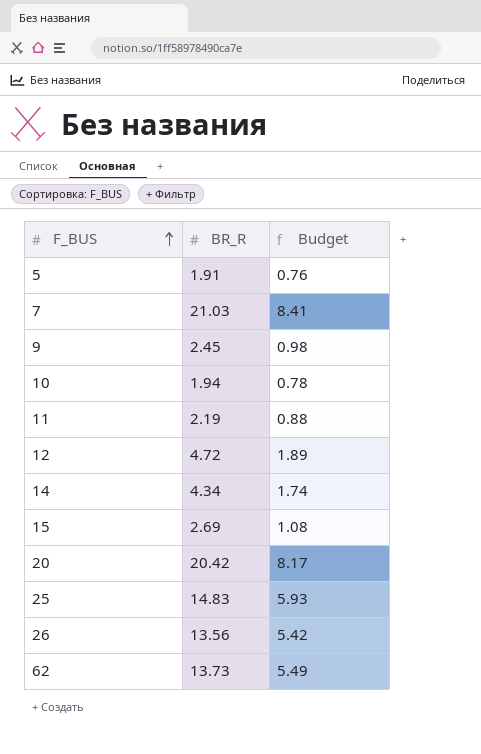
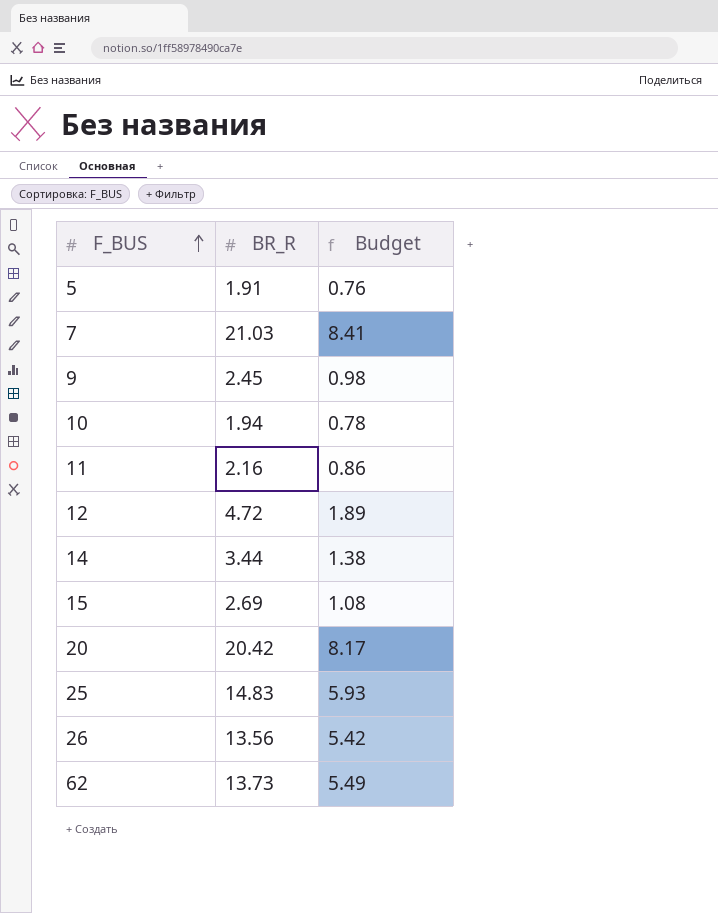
11 | BR_R: 2.19 -> 2.16
11 | Budget: 0.88 -> 0.86
14 | BR_R: 4.34 -> 3.44
14 | Budget: 1.74 -> 1.38

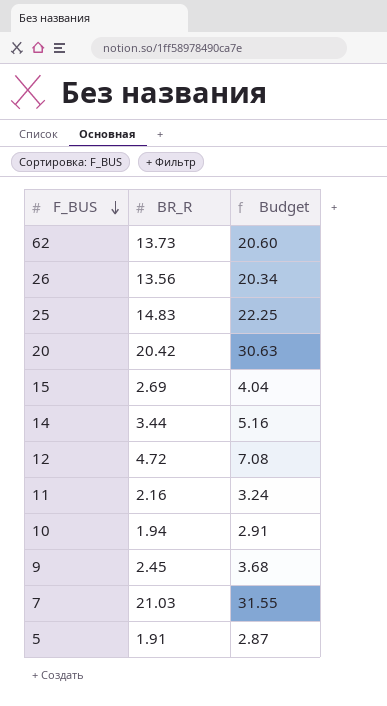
row order: F_BUS ascending -> F_BUS descending
column Budget | formula: [BR_R] * 0.4 -> [BR_R] * 1.5

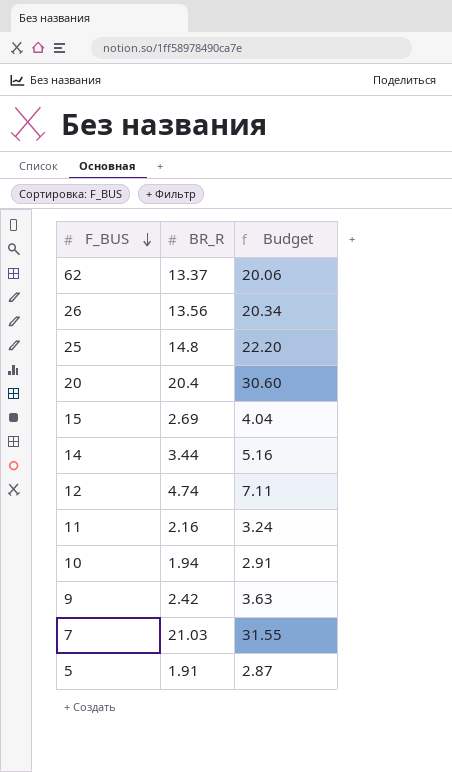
62 | BR_R: 13.73 -> 13.37
62 | Budget: 20.60 -> 20.06
25 | BR_R: 14.83 -> 14.8
25 | Budget: 22.25 -> 22.20
20 | BR_R: 20.42 -> 20.4
20 | Budget: 30.63 -> 30.60
12 | BR_R: 4.72 -> 4.74
12 | Budget: 7.08 -> 7.11
9 | BR_R: 2.45 -> 2.42
9 | Budget: 3.68 -> 3.63

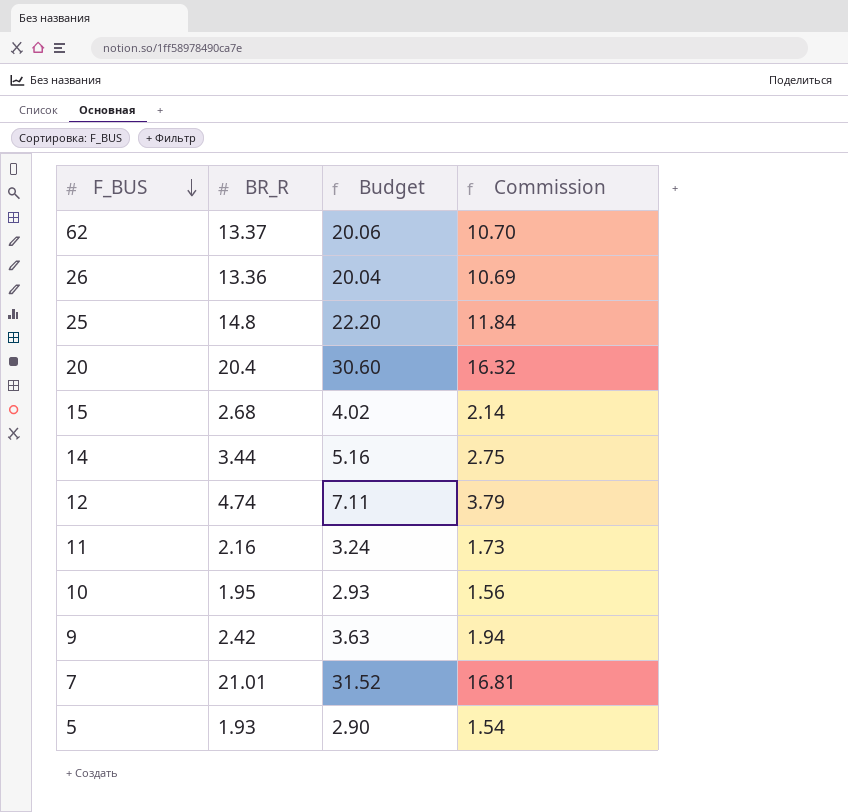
column Commission | formula: none -> [BR_R] * 0.8
26 | BR_R: 13.56 -> 13.36
26 | Budget: 20.34 -> 20.04
15 | BR_R: 2.69 -> 2.68
15 | Budget: 4.04 -> 4.02
10 | BR_R: 1.94 -> 1.95
10 | Budget: 2.91 -> 2.93
7 | BR_R: 21.03 -> 21.01
7 | Budget: 31.55 -> 31.52
5 | BR_R: 1.91 -> 1.93
5 | Budget: 2.87 -> 2.90

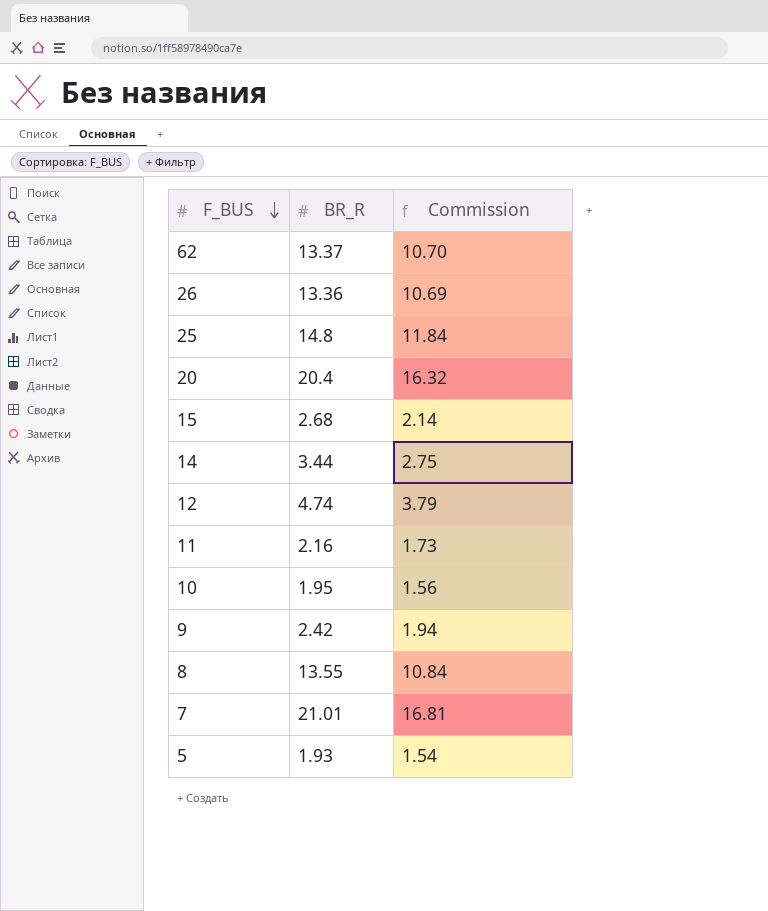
column Budget | formula: [BR_R] * 1.5 -> none
row 8: none -> 13.55 | 10.84

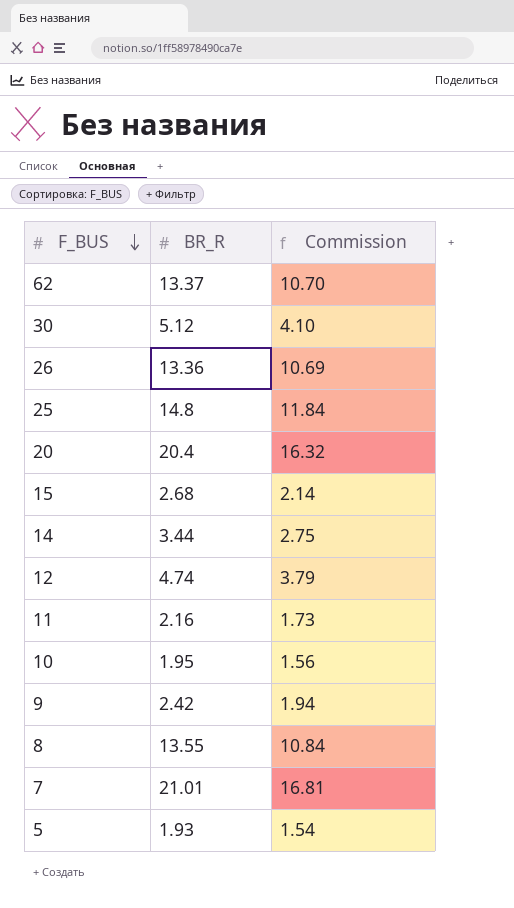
row 30: none -> 5.12 | 4.10

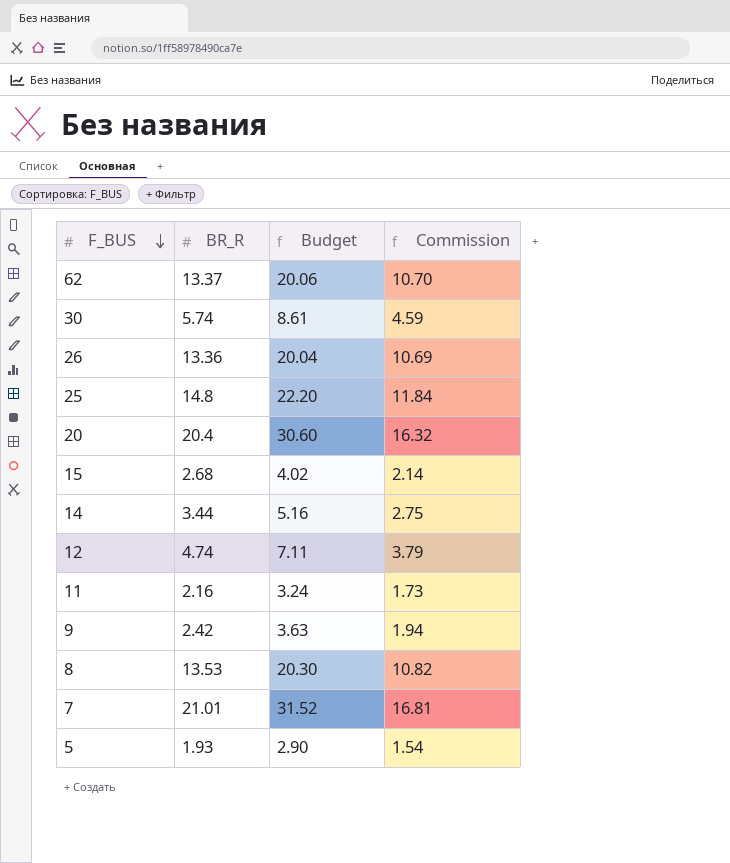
column Budget | formula: none -> [BR_R] * 1.5
row 10: 1.95 | 1.56 -> none
30 | BR_R: 5.12 -> 5.74
30 | Commission: 4.10 -> 4.59
8 | BR_R: 13.55 -> 13.53
8 | Commission: 10.84 -> 10.82

